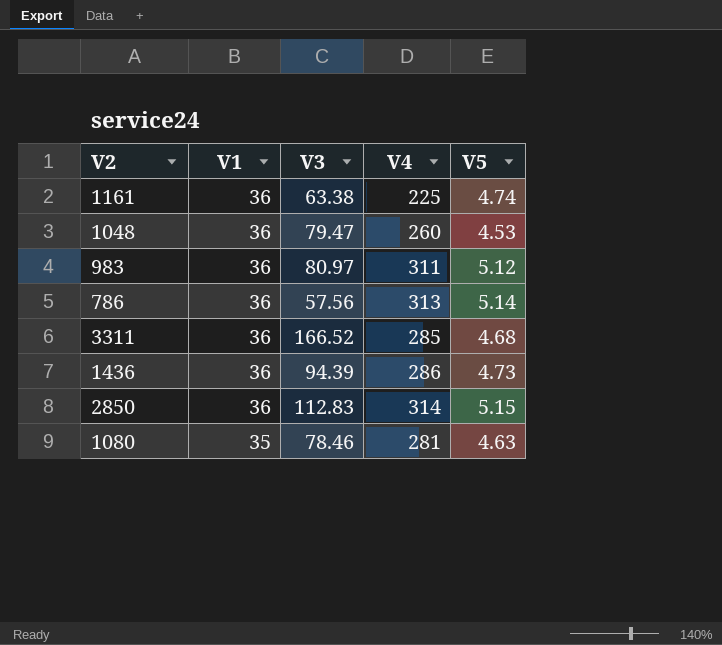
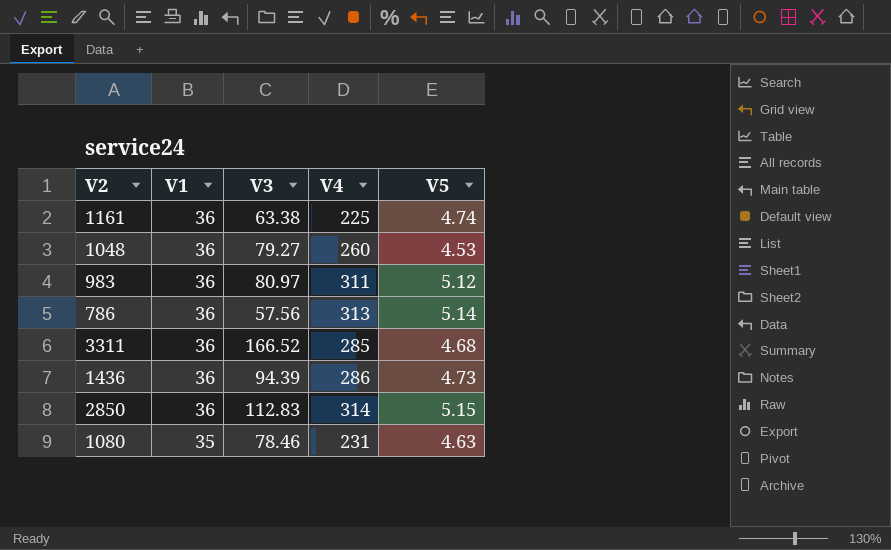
1048 | V3: 79.47 -> 79.27
1080 | V4: 281 -> 231

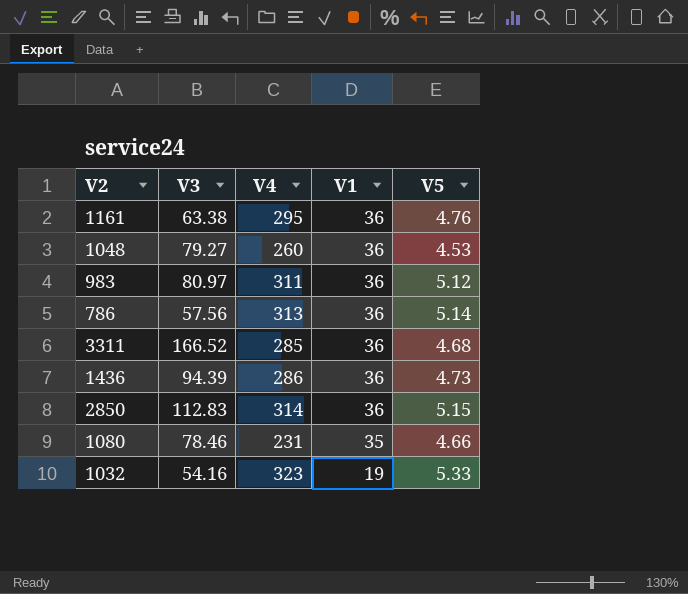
column V1 | position: 2 -> 4
1161 | V4: 225 -> 295
1161 | V5: 4.74 -> 4.76
1080 | V5: 4.63 -> 4.66
row 1032: none -> 54.16 | 323 | 19 | 5.33

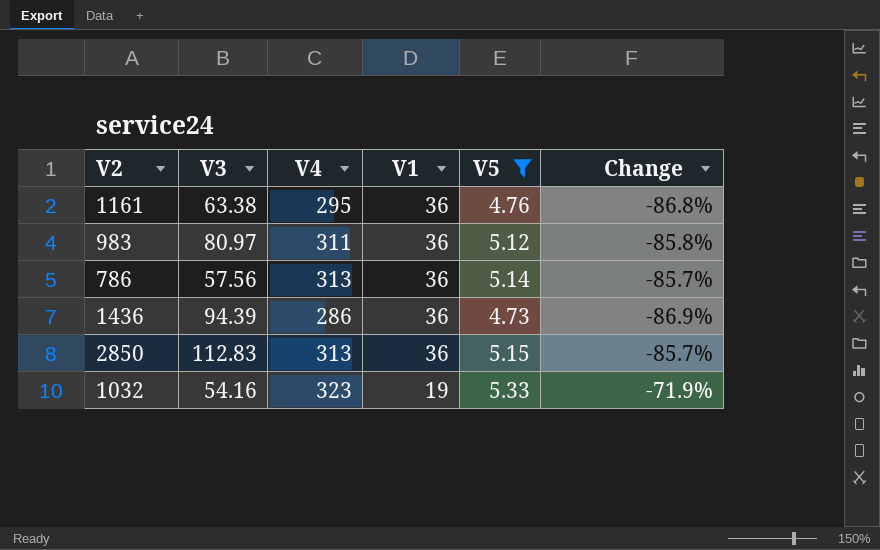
filter: none -> V5 >= 4.73
column Change | formula: none -> ([V5] - [V1]) / [V1]
2850 | V4: 314 -> 313

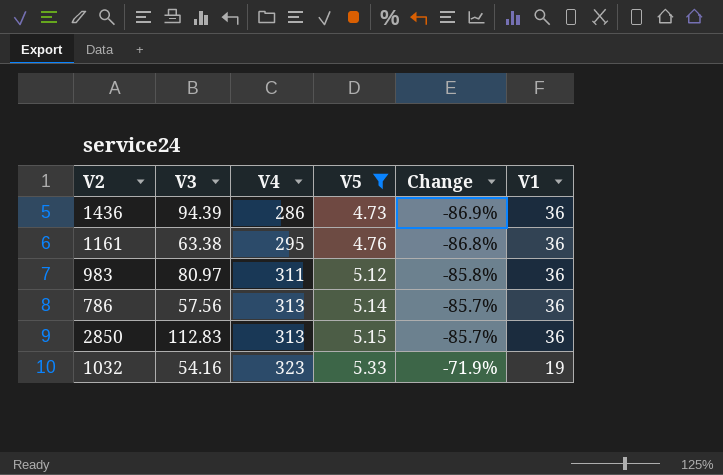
row order: V1 descending -> V4 ascending
column V1 | position: 4 -> 6

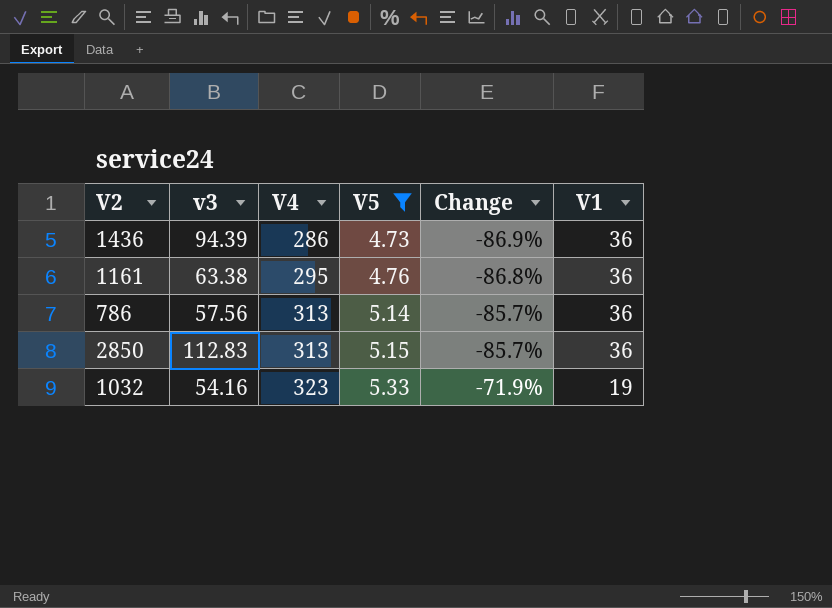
column name: V3 -> v3
row 983: 80.97 | 311 | 5.12 | -85.8% | 36 -> none

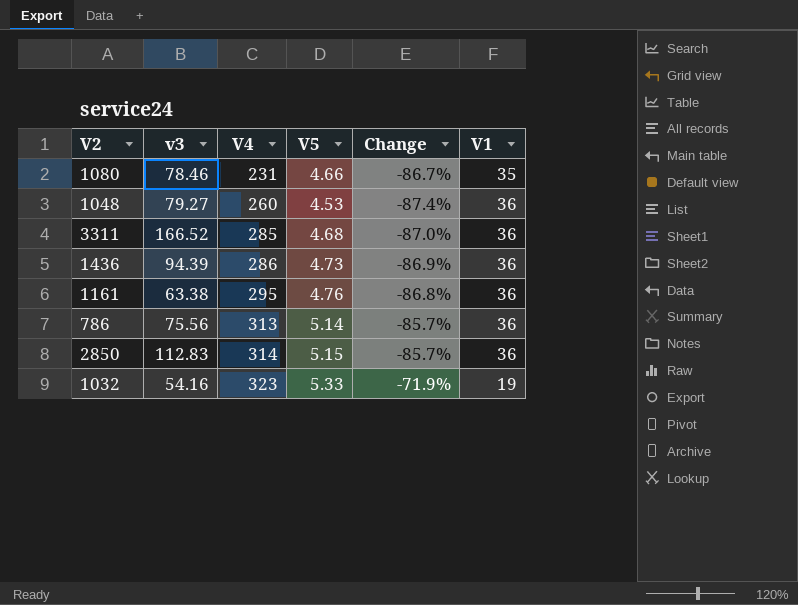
filter: V5 >= 4.73 -> none
786 | v3: 57.56 -> 75.56
2850 | V4: 313 -> 314

